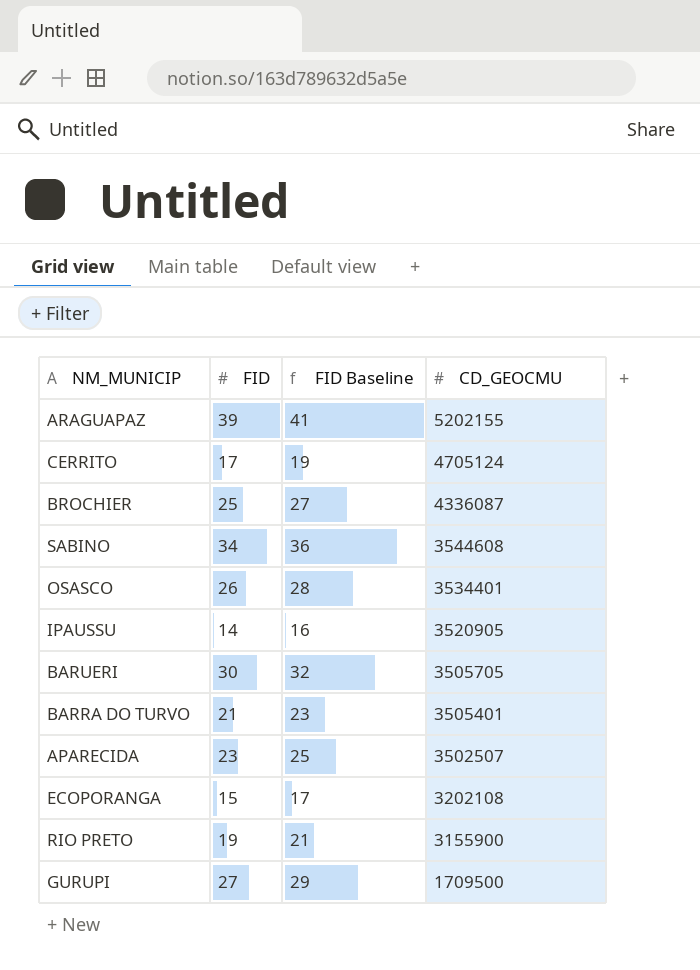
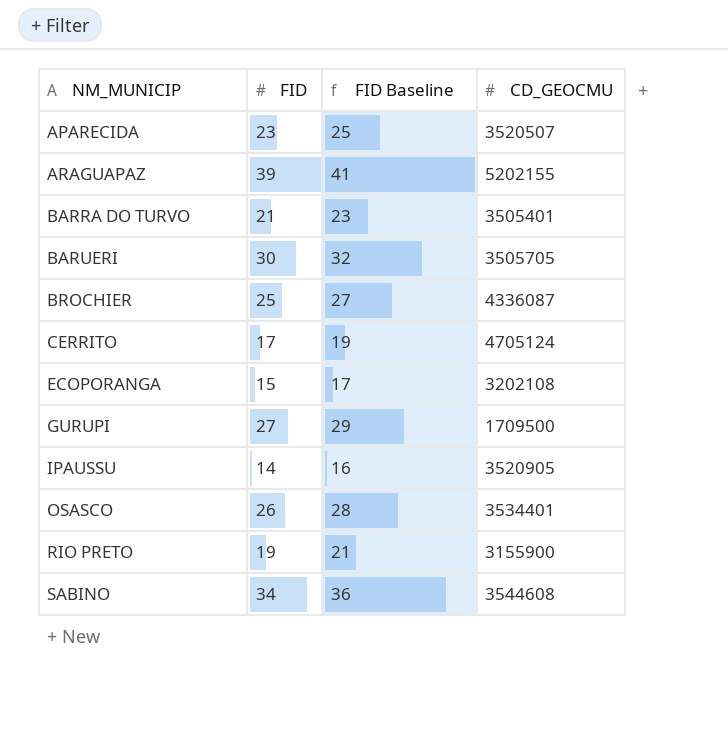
row order: CD_GEOCMU descending -> NM_MUNICIP ascending
APARECIDA | CD_GEOCMU: 3502507 -> 3520507

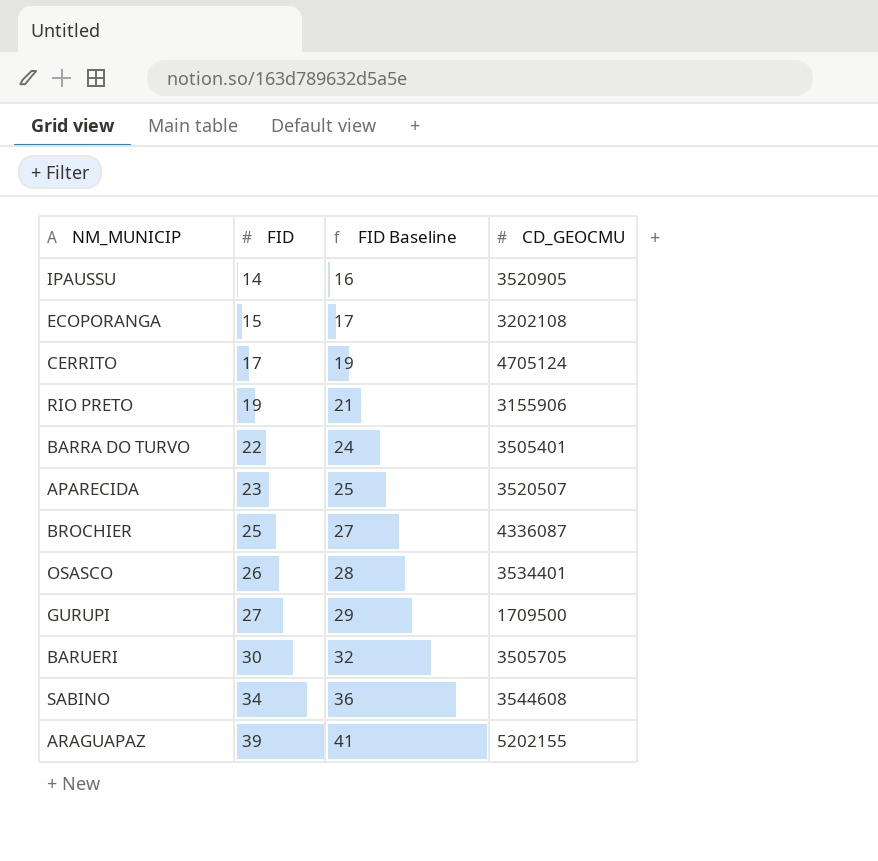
row order: NM_MUNICIP ascending -> FID ascending
RIO PRETO | CD_GEOCMU: 3155900 -> 3155906
BARRA DO TURVO | FID: 21 -> 22
BARRA DO TURVO | FID Baseline: 23 -> 24

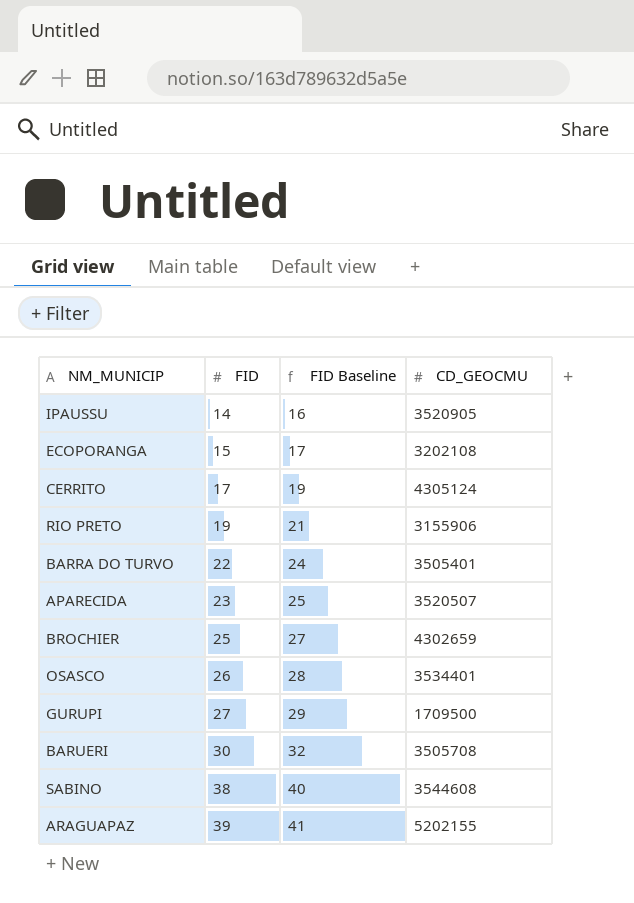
CERRITO | CD_GEOCMU: 4705124 -> 4305124
BROCHIER | CD_GEOCMU: 4336087 -> 4302659
BARUERI | CD_GEOCMU: 3505705 -> 3505708
SABINO | FID: 34 -> 38
SABINO | FID Baseline: 36 -> 40

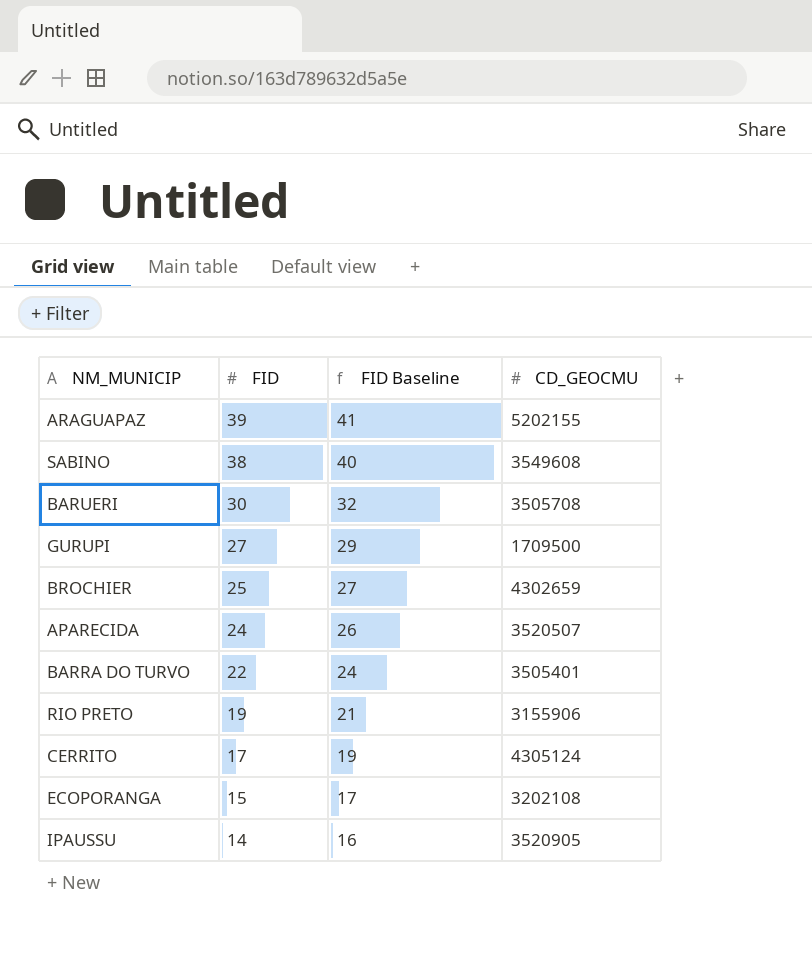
row order: FID ascending -> FID descending
row OSASCO: 26 | 28 | 3534401 -> none
SABINO | CD_GEOCMU: 3544608 -> 3549608
APARECIDA | FID: 23 -> 24
APARECIDA | FID Baseline: 25 -> 26

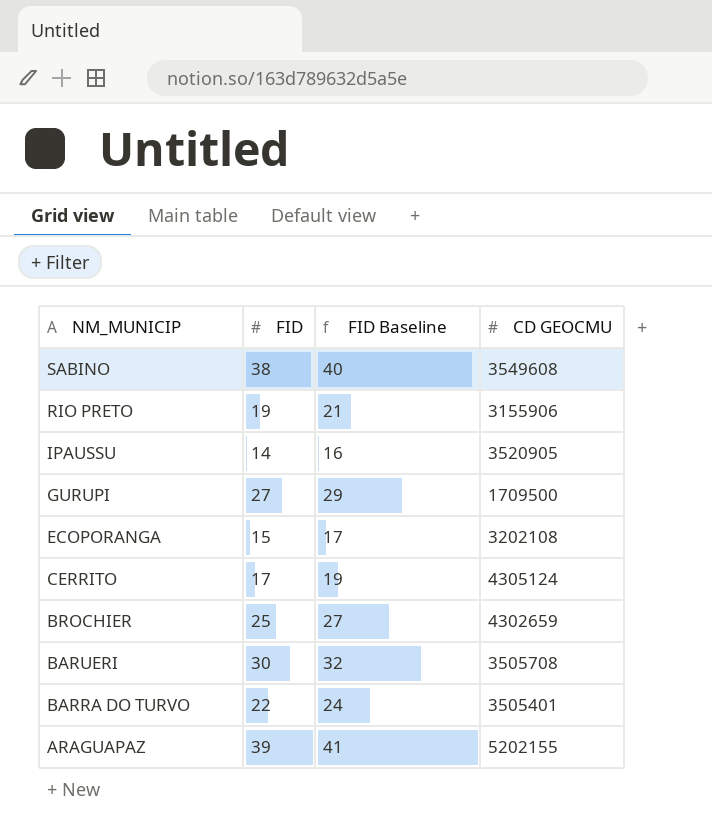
row order: FID descending -> NM_MUNICIP descending
column name: CD_GEOCMU -> CD GEOCMU
row APARECIDA: 24 | 26 | 3520507 -> none

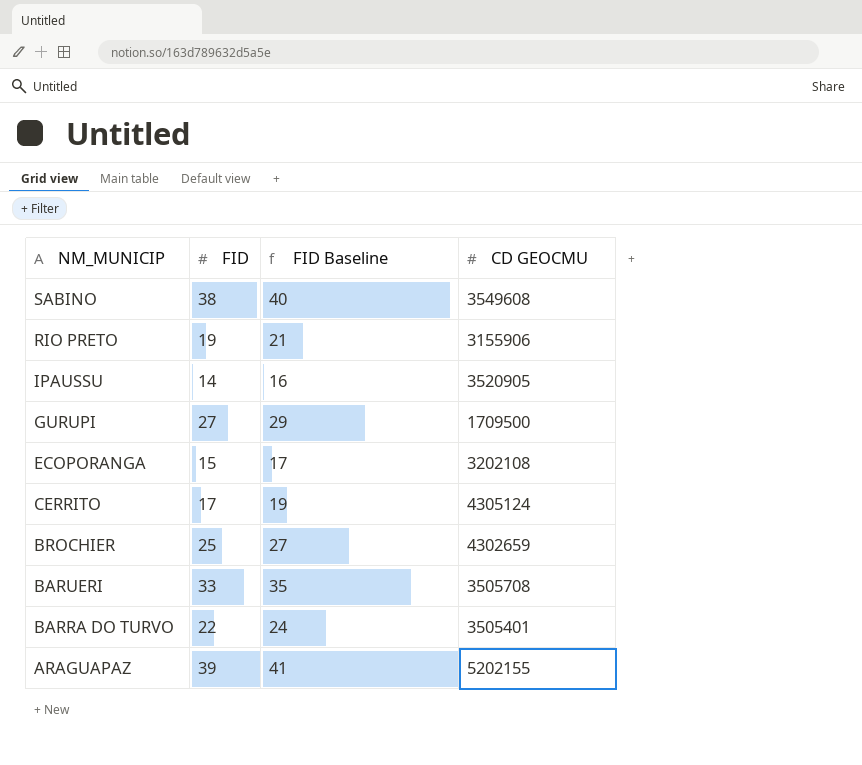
BARUERI | FID: 30 -> 33
BARUERI | FID Baseline: 32 -> 35

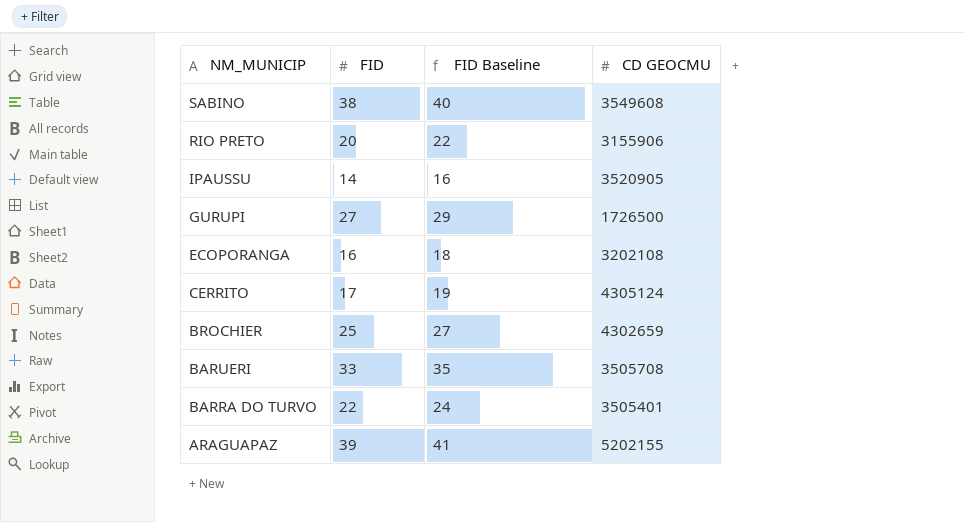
RIO PRETO | FID: 19 -> 20
RIO PRETO | FID Baseline: 21 -> 22
GURUPI | CD GEOCMU: 1709500 -> 1726500
ECOPORANGA | FID: 15 -> 16
ECOPORANGA | FID Baseline: 17 -> 18

